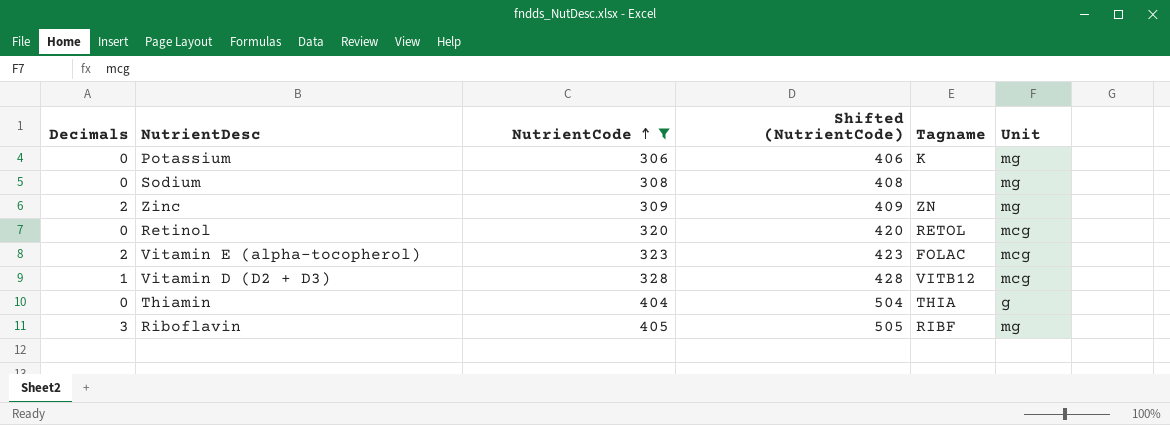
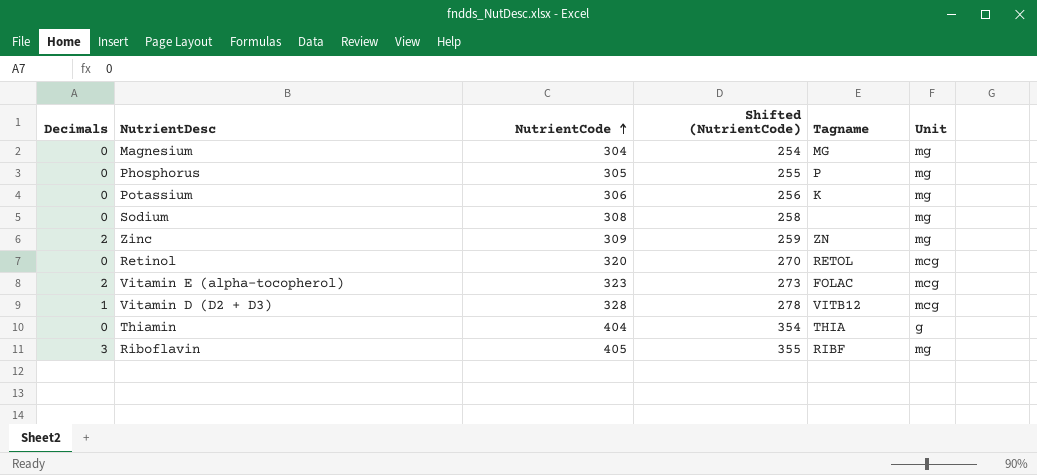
filter: NutrientCode >= 306 -> none
column Shifted (NutrientCode) | formula: [NutrientCode] + 100 -> [NutrientCode] - 50

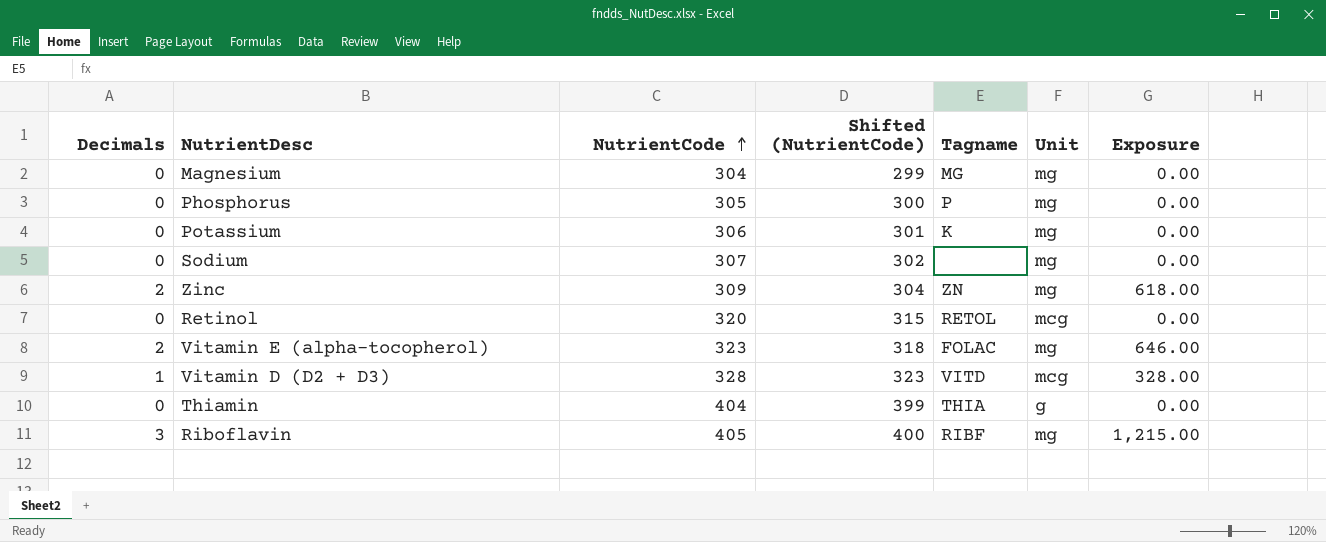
column Shifted (NutrientCode) | formula: [NutrientCode] - 50 -> [NutrientCode] - 5
column Exposure | formula: none -> [Decimals] * [NutrientCode]
Sodium | NutrientCode: 308 -> 307
Vitamin E (alpha-tocopherol) | Unit: mcg -> mg
Vitamin D (D2 + D3) | Tagname: VITB12 -> VITD

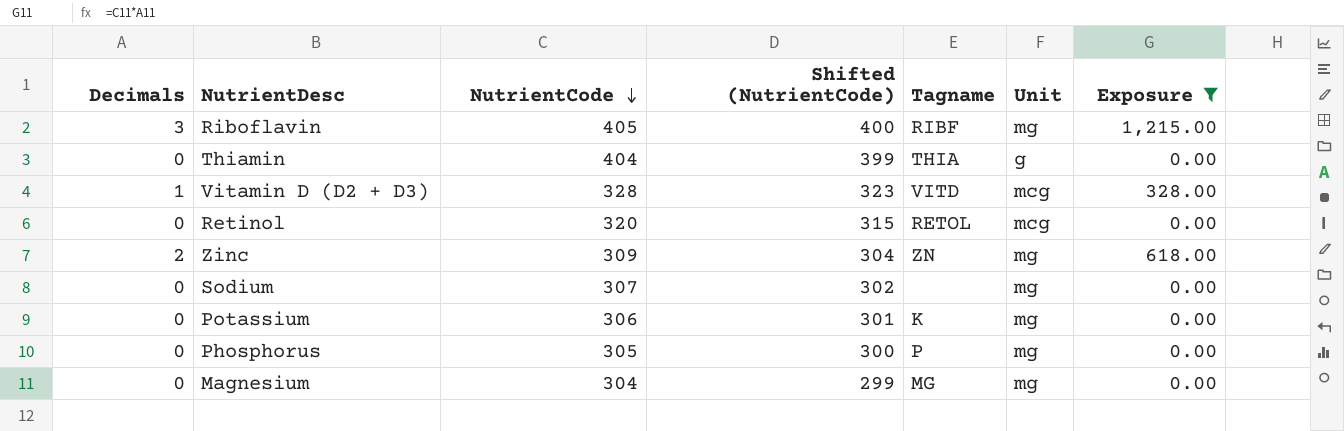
filter: none -> Exposure != 646.00
row order: NutrientCode ascending -> NutrientCode descending

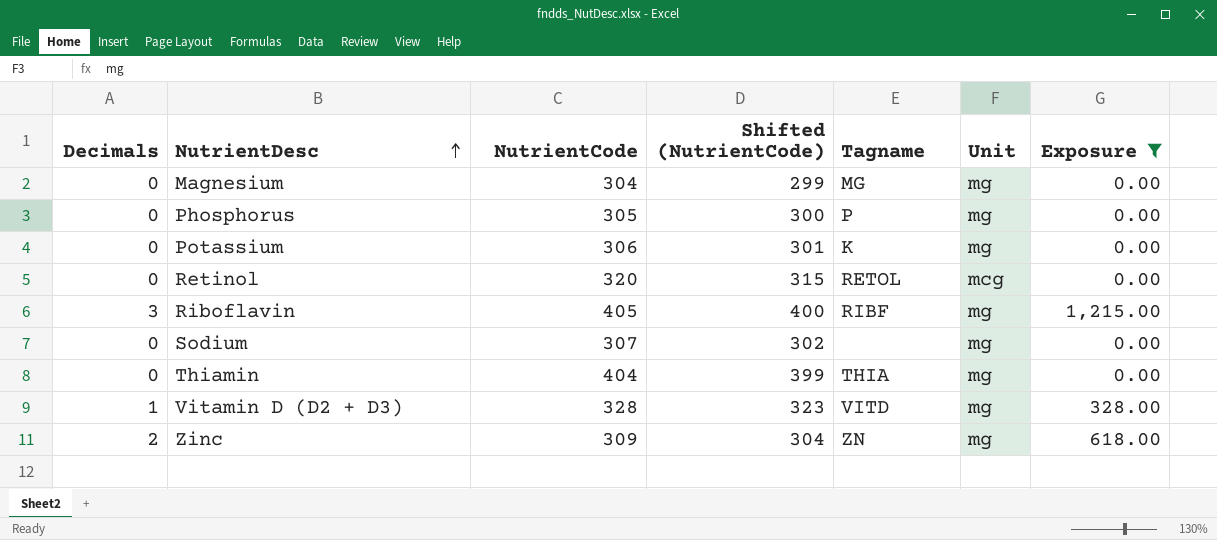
row order: NutrientCode descending -> NutrientDesc ascending
Thiamin | Unit: g -> mg
Vitamin D (D2 + D3) | Unit: mcg -> mg

